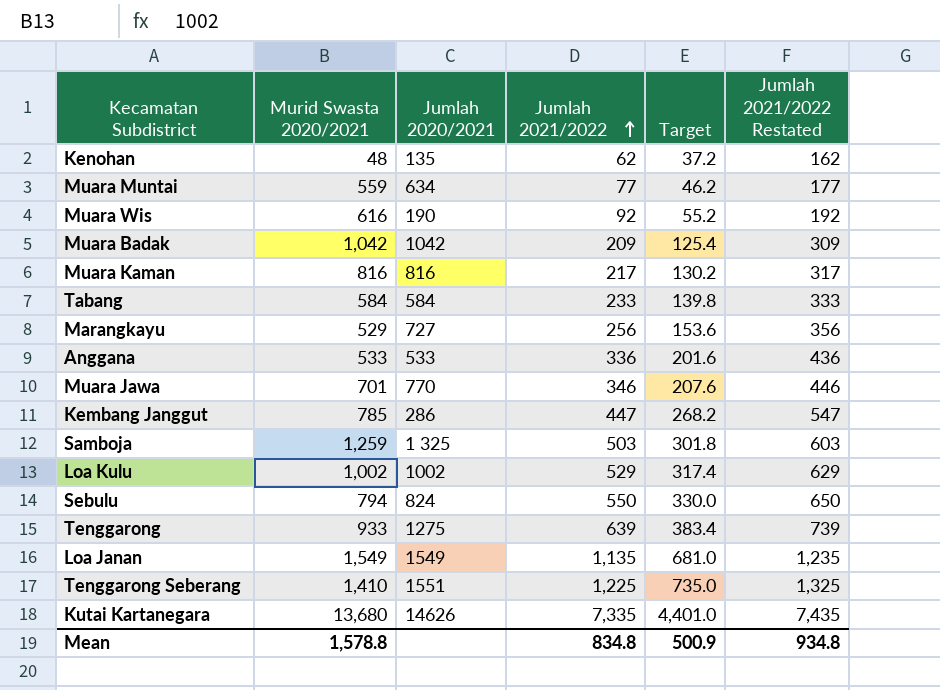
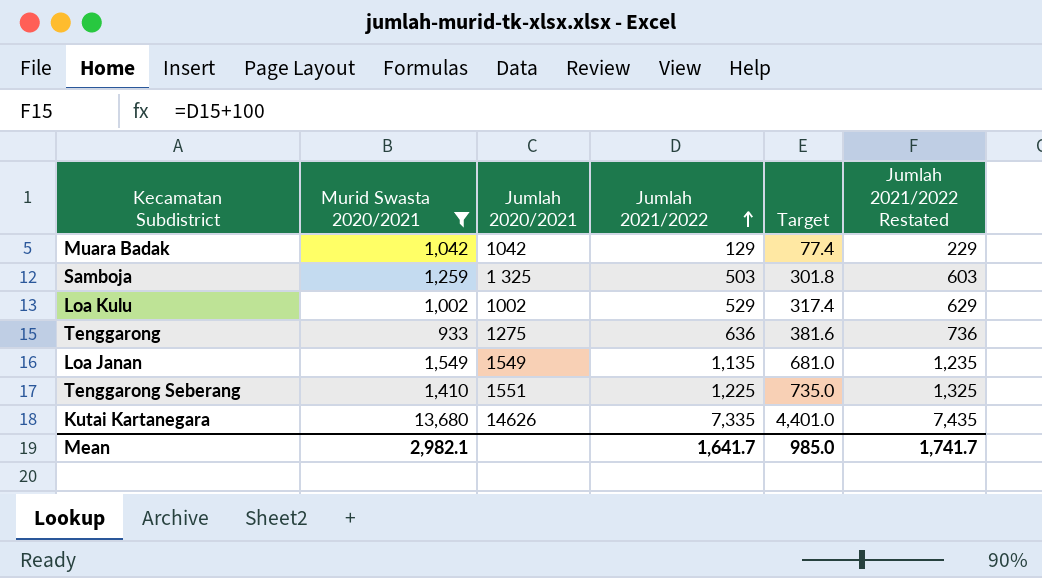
filter: none -> Murid Swasta 2020/2021 >= 933
Muara Badak | Jumlah 2021/2022: 209 -> 129
Muara Badak | Target: 125.4 -> 77.4
Muara Badak | Jumlah 2021/2022 Restated: 309 -> 229
Tenggarong | Jumlah 2021/2022: 639 -> 636
Tenggarong | Target: 383.4 -> 381.6
Tenggarong | Jumlah 2021/2022 Restated: 739 -> 736
Mean | Murid Swasta 2020/2021: 1,578.8 -> 2,982.1
Mean | Jumlah 2021/2022: 834.8 -> 1,641.7
Mean | Target: 500.9 -> 985.0
Mean | Jumlah 2021/2022 Restated: 934.8 -> 1,741.7

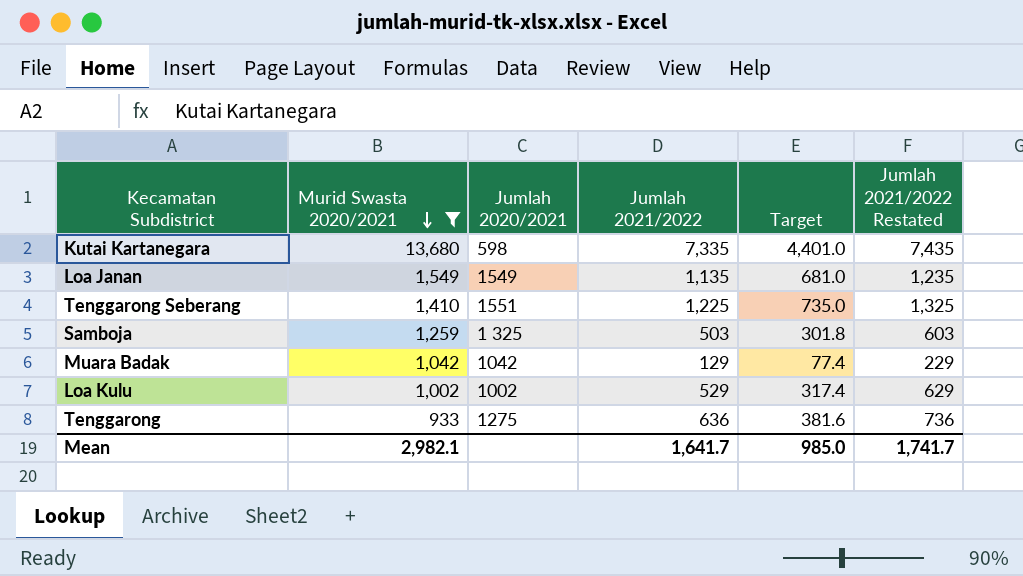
row order: Jumlah 2021/2022 ascending -> Murid Swasta 2020/2021 descending
Kutai Kartanegara | Jumlah 2020/2021: 14626 -> 598

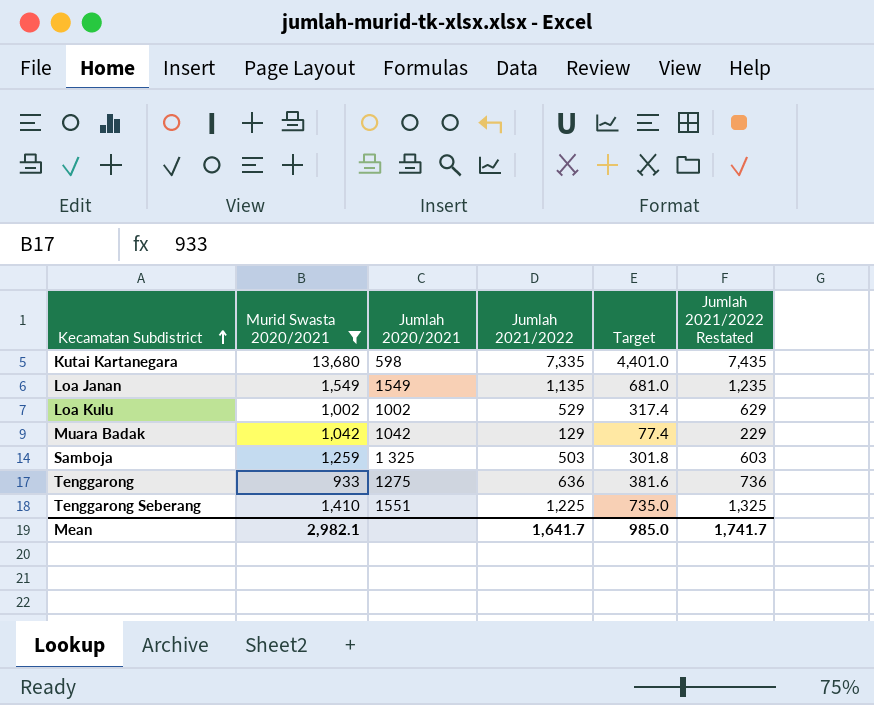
row order: Murid Swasta 2020/2021 descending -> Kecamatan Subdistrict ascending

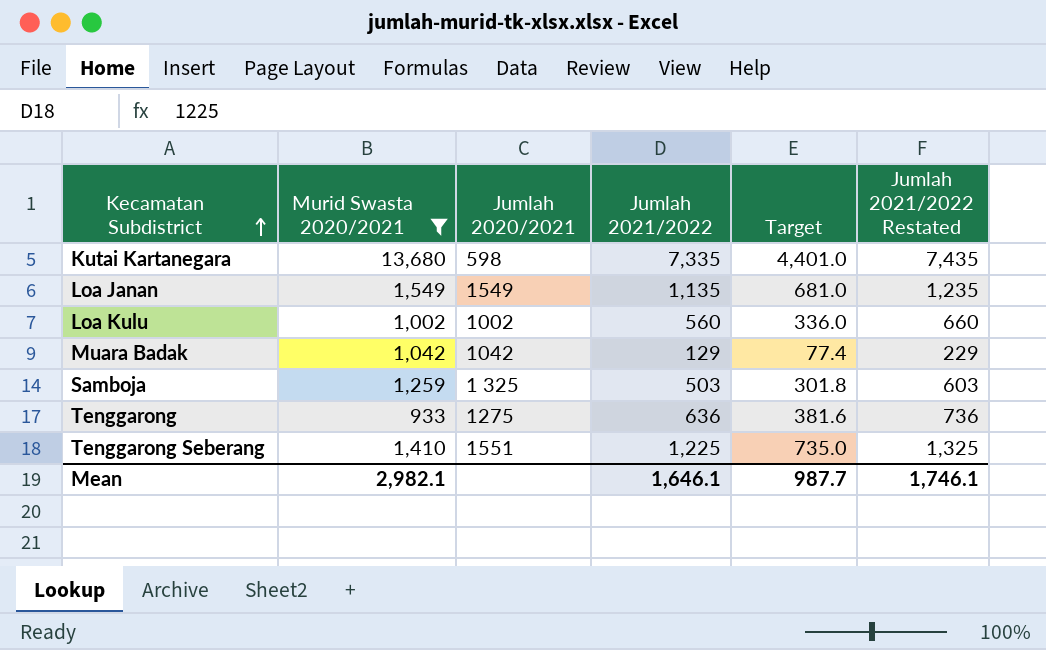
Loa Kulu | Jumlah 2021/2022: 529 -> 560
Loa Kulu | Target: 317.4 -> 336.0
Loa Kulu | Jumlah 2021/2022 Restated: 629 -> 660
Mean | Jumlah 2021/2022: 1,641.7 -> 1,646.1
Mean | Target: 985.0 -> 987.7
Mean | Jumlah 2021/2022 Restated: 1,741.7 -> 1,746.1

